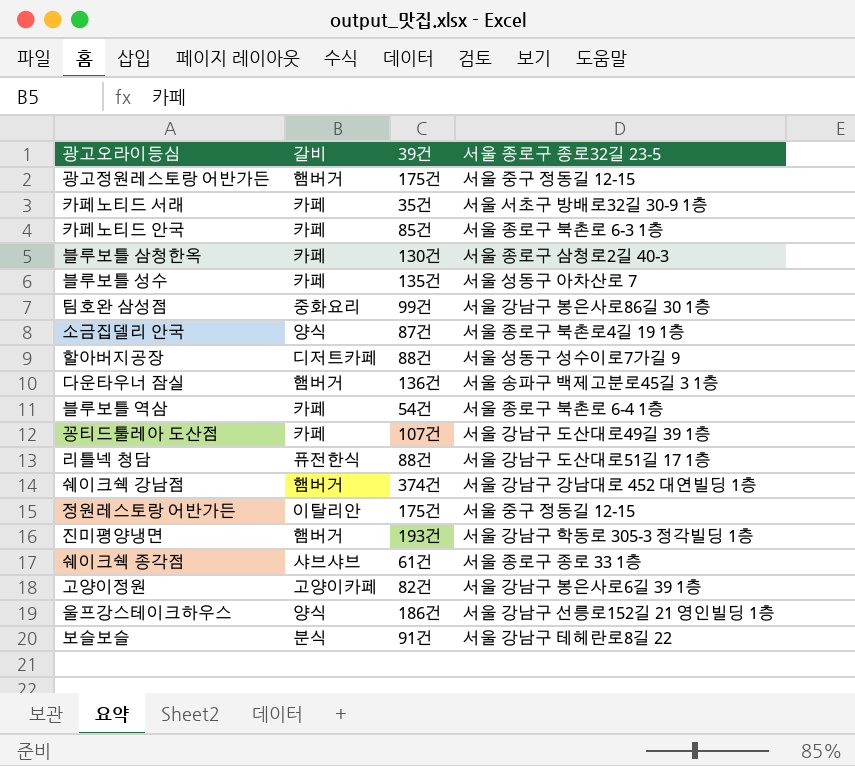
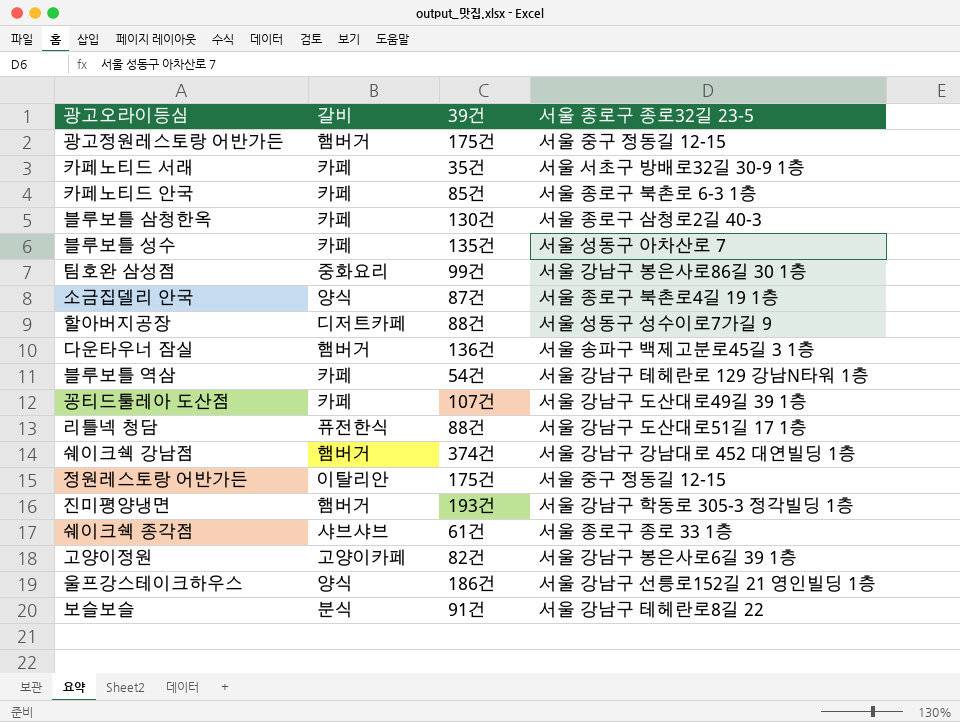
블루보틀 역삼 | 서울 종로구 종로32길 23-5: 서울 종로구 북촌로 6-4 1층 -> 서울 강남구 테헤란로 129 강남N타워 1층

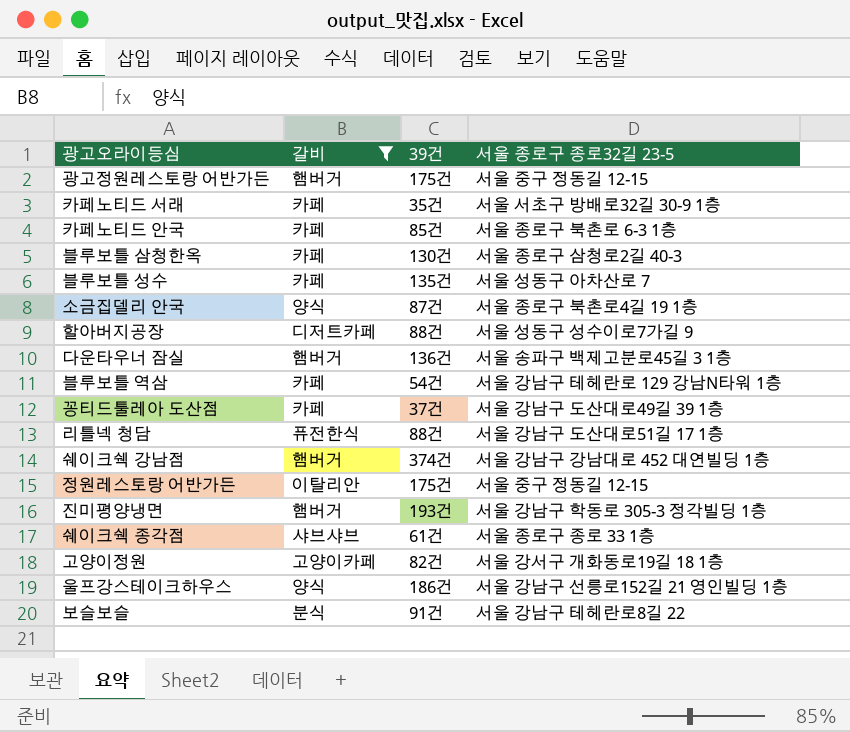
filter: none -> 갈비 != 중화요리
꽁티드툴레아 도산점 | 39건: 107건 -> 37건
고양이정원 | 서울 종로구 종로32길 23-5: 서울 강남구 봉은사로6길 39 1층 -> 서울 강서구 개화동로19길 18 1층

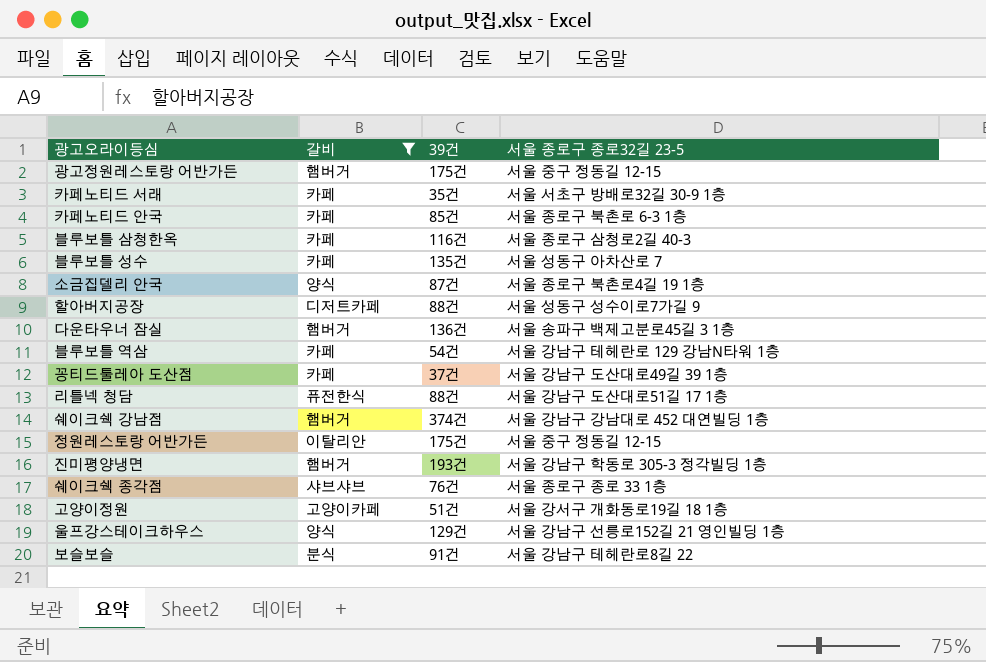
블루보틀 삼청한옥 | 39건: 130건 -> 116건
쉐이크쉑 종각점 | 39건: 61건 -> 76건
고양이정원 | 39건: 82건 -> 51건
울프강스테이크하우스 | 39건: 186건 -> 129건

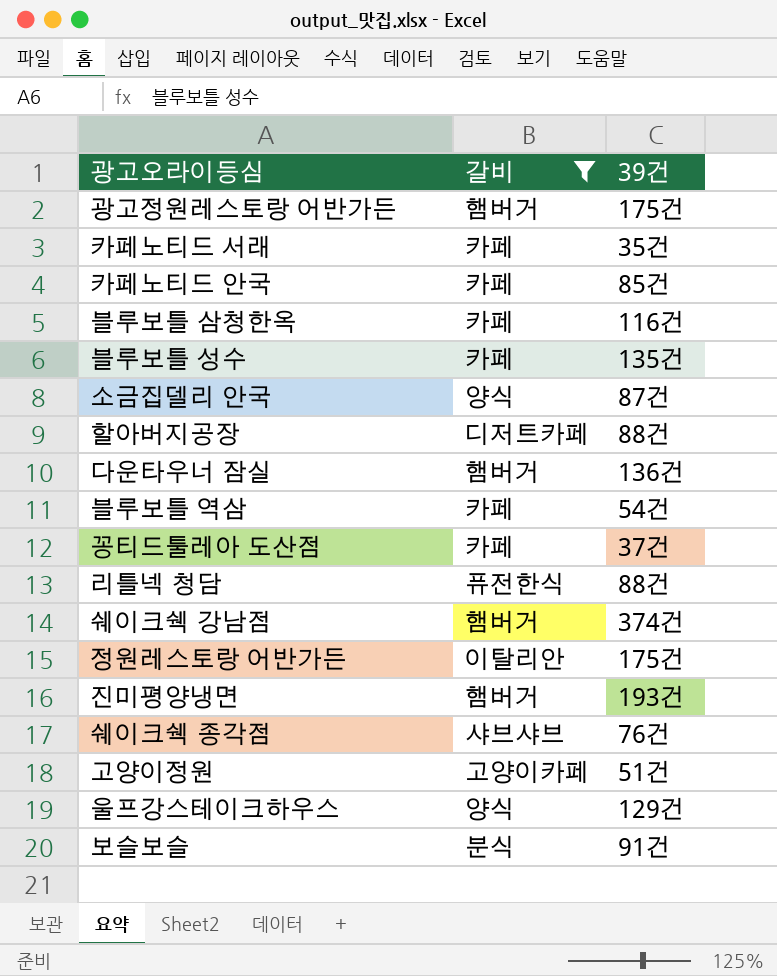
column 서울 종로구 종로32길 23-5 | position: 4 -> none

